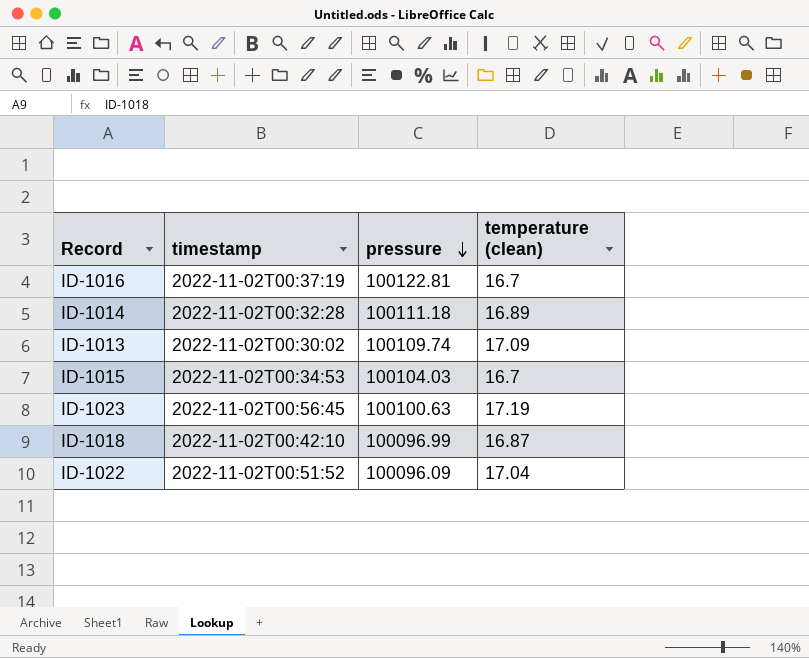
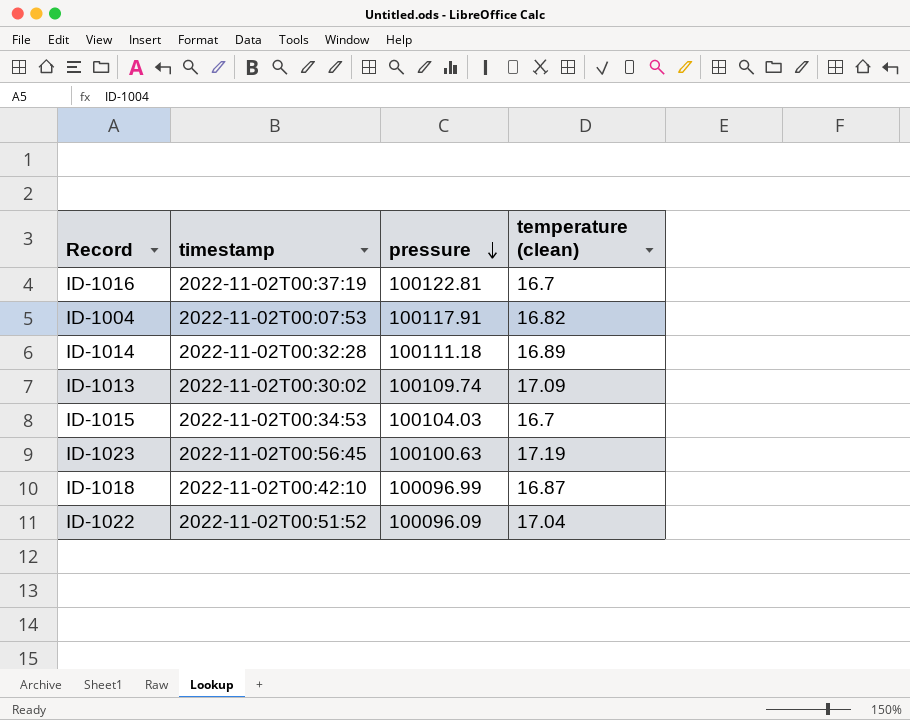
row ID-1004: none -> 2022-11-02T00:07:53 | 100117.91 | 16.82

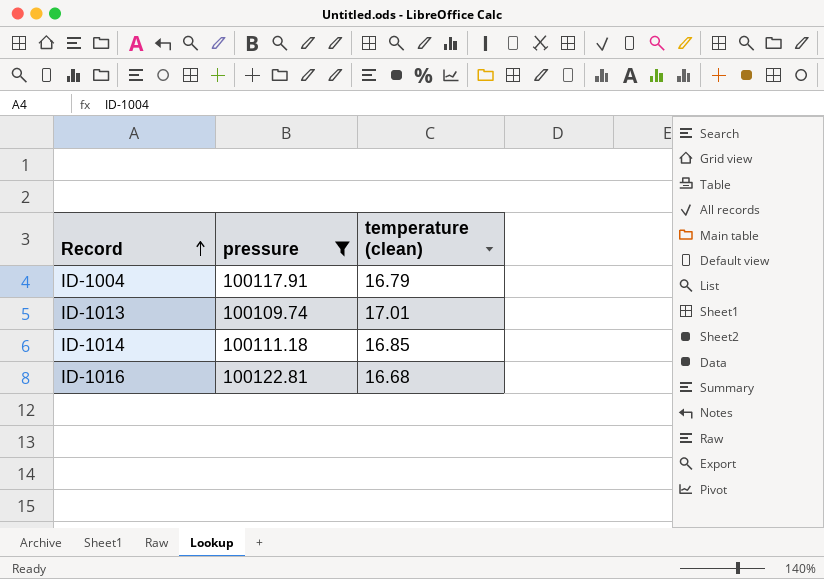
filter: none -> pressure >= 100109.74
row order: pressure descending -> Record ascending
column timestamp | position: 2 -> none
ID-1004 | temperature (clean): 16.82 -> 16.79
ID-1013 | temperature (clean): 17.09 -> 17.01
ID-1014 | temperature (clean): 16.89 -> 16.85
ID-1016 | temperature (clean): 16.7 -> 16.68

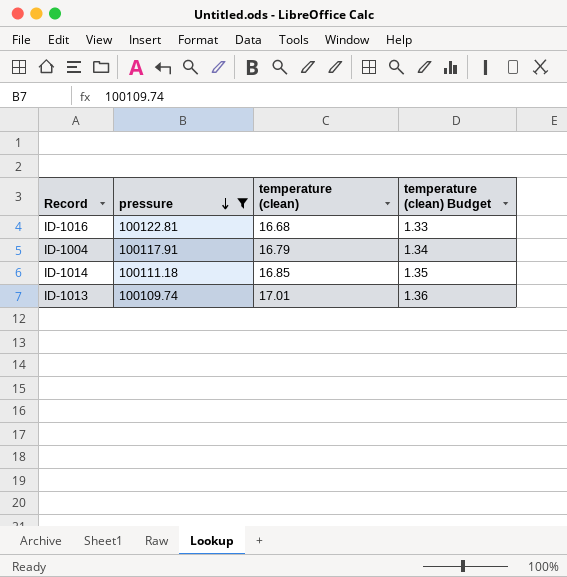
row order: Record ascending -> pressure descending
column temperature (clean) Budget | formula: none -> [temperature (clean)] * 0.08

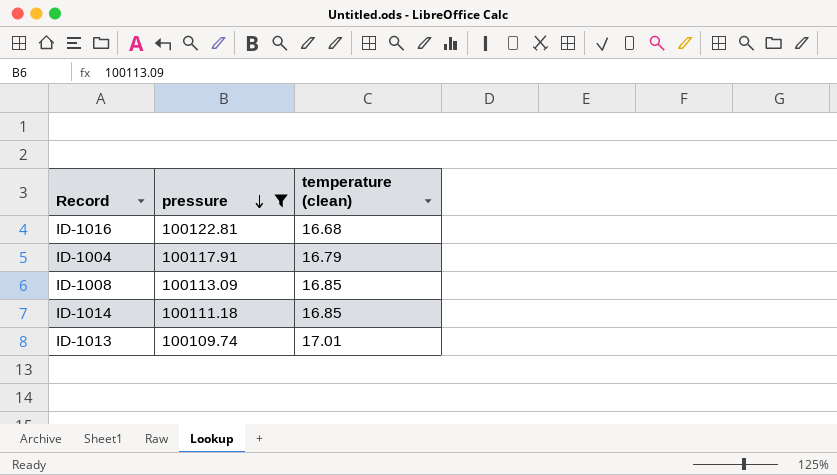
column temperature (clean) Budget | formula: [temperature (clean)] * 0.08 -> none
row ID-1008: none -> 100113.09 | 16.85

